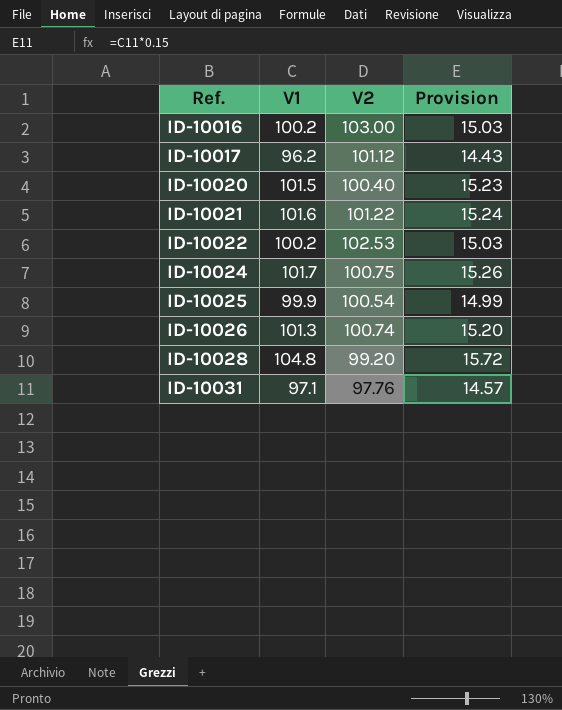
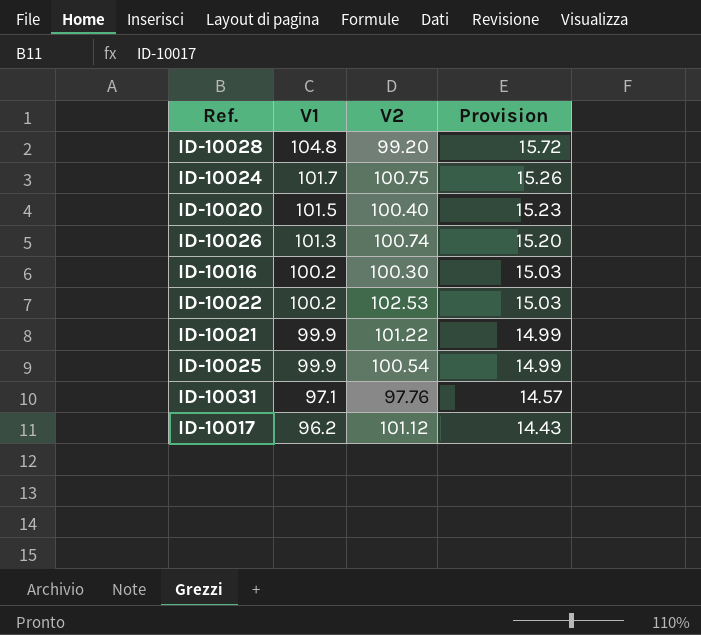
row order: Ref. ascending -> V1 descending
ID-10016 | V2: 103.00 -> 100.30
ID-10021 | V1: 101.6 -> 99.9
ID-10021 | Provision: 15.24 -> 14.99

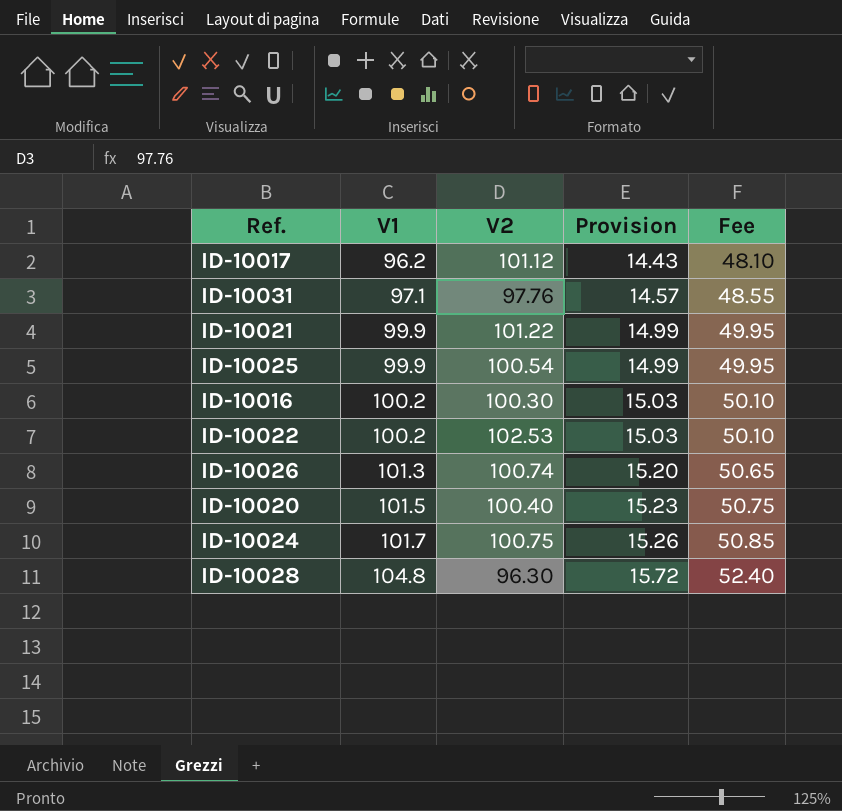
row order: V1 descending -> V1 ascending
column Fee | formula: none -> [V1] * 0.5
ID-10028 | V2: 99.20 -> 96.30

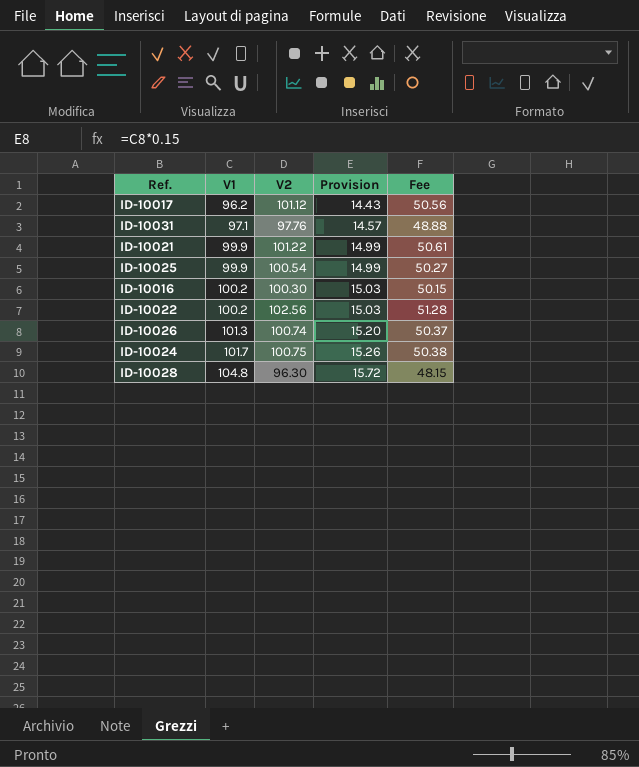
column Fee | formula: [V1] * 0.5 -> [V2] * 0.5
row ID-10020: 101.5 | 100.40 | 15.23 | 50.75 -> none
ID-10022 | V2: 102.53 -> 102.56

